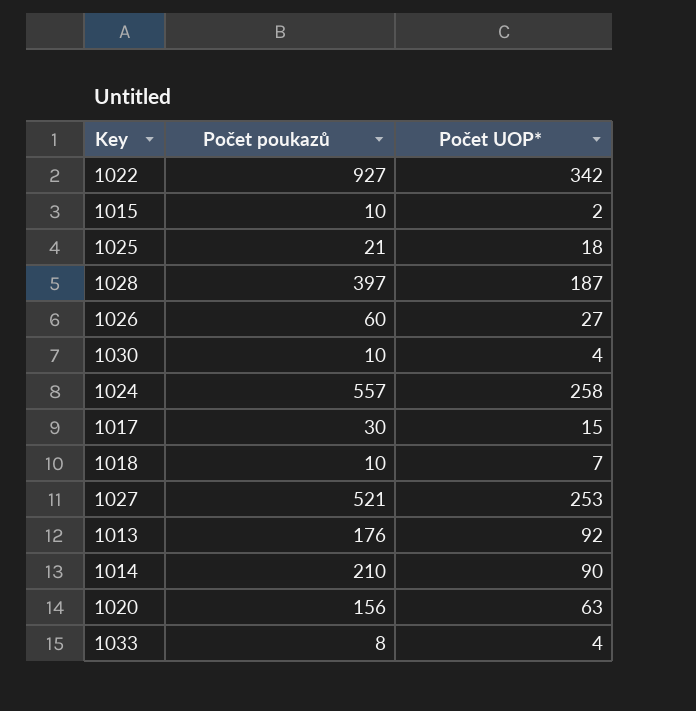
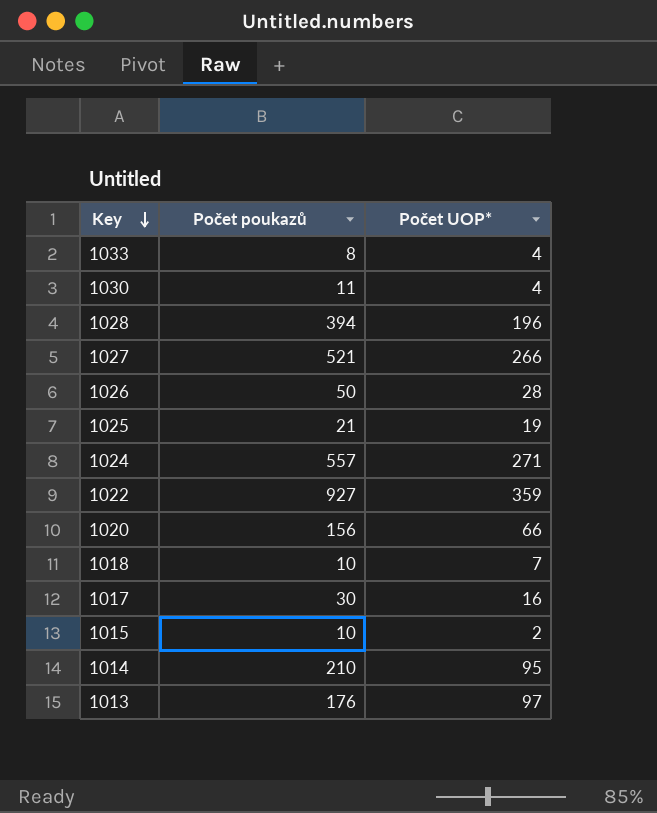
row order: none -> Key descending
1030 | Počet poukazů: 10 -> 11
1028 | Počet poukazů: 397 -> 394
1028 | Počet UOP*: 187 -> 196
1027 | Počet UOP*: 253 -> 266
1026 | Počet poukazů: 60 -> 50
1026 | Počet UOP*: 27 -> 28
1025 | Počet UOP*: 18 -> 19
1024 | Počet UOP*: 258 -> 271
1022 | Počet UOP*: 342 -> 359
1020 | Počet UOP*: 63 -> 66
1017 | Počet UOP*: 15 -> 16
1014 | Počet UOP*: 90 -> 95
1013 | Počet UOP*: 92 -> 97

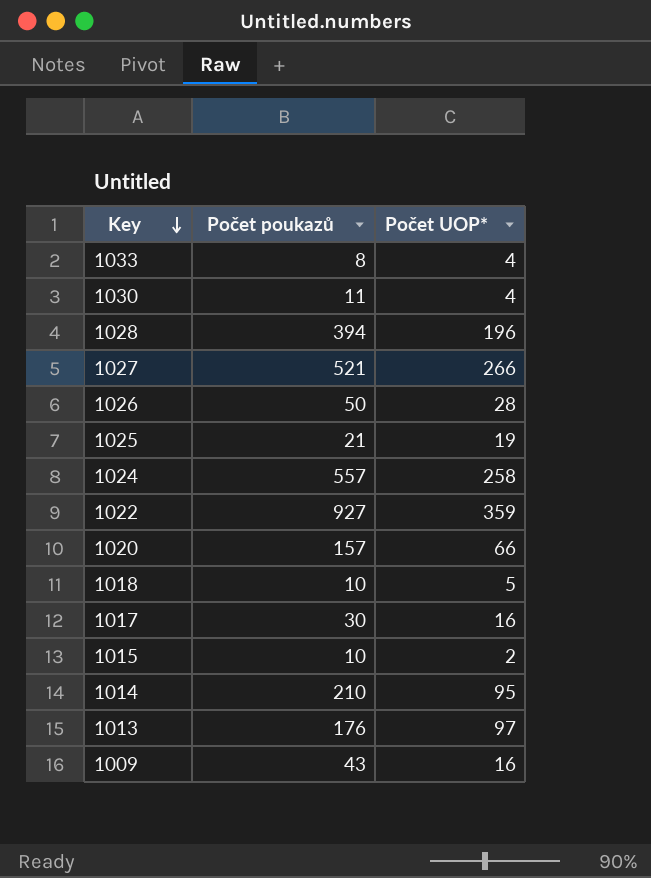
1024 | Počet UOP*: 271 -> 258
1020 | Počet poukazů: 156 -> 157
1018 | Počet UOP*: 7 -> 5
row 1009: none -> 43 | 16

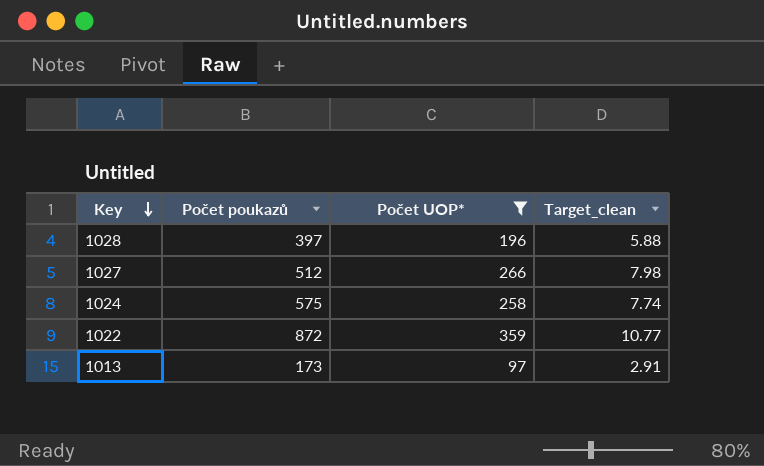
filter: none -> Počet UOP* >= 97
column Target_clean | formula: none -> [Počet UOP*] * 0.03
1028 | Počet poukazů: 394 -> 397
1027 | Počet poukazů: 521 -> 512
1024 | Počet poukazů: 557 -> 575
1022 | Počet poukazů: 927 -> 872
1013 | Počet poukazů: 176 -> 173

